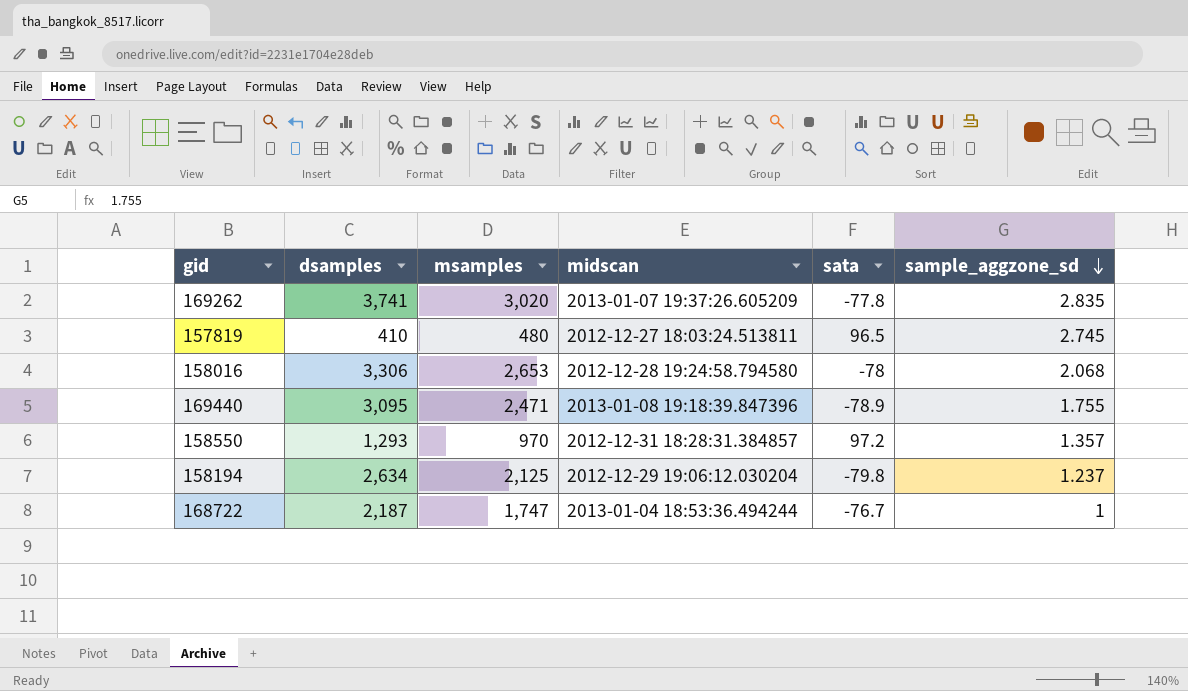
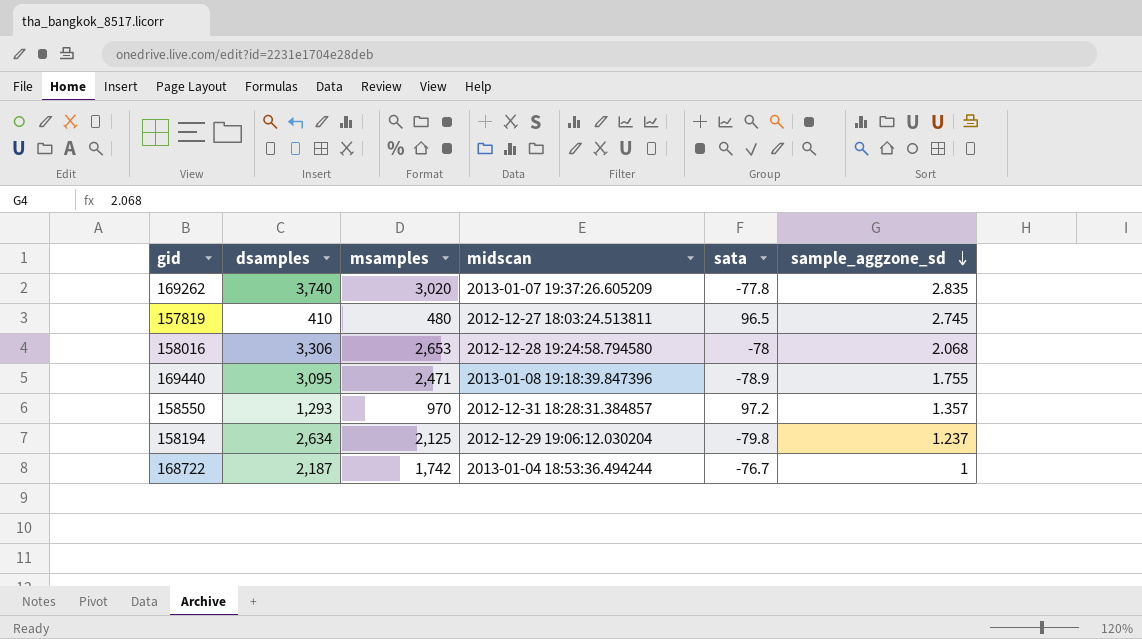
169262 | dsamples: 3,741 -> 3,740
168722 | msamples: 1,747 -> 1,742

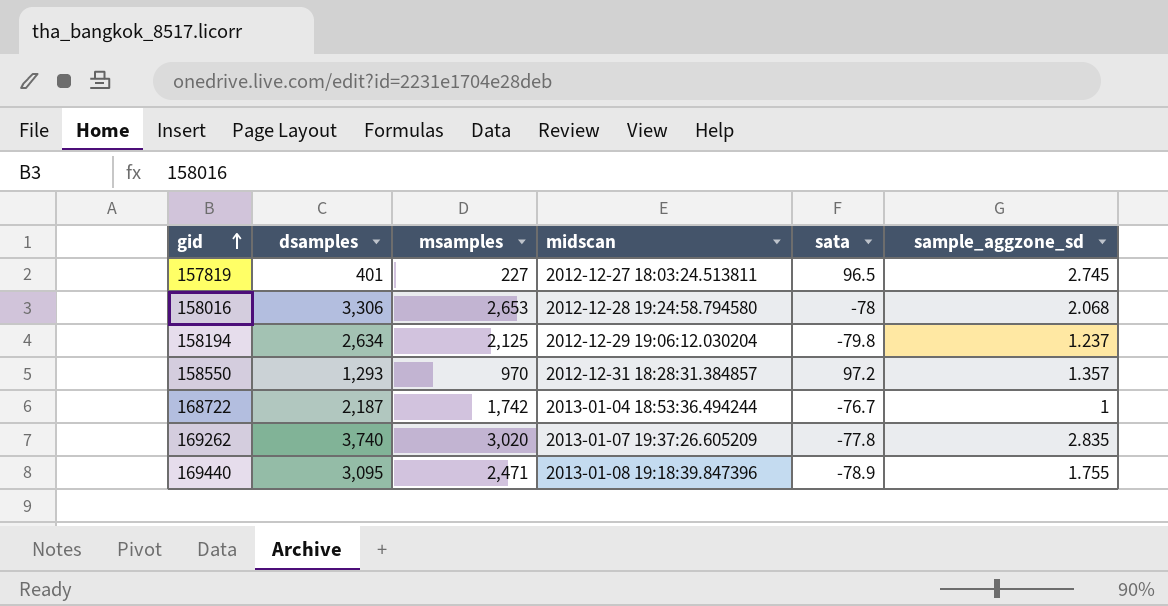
row order: sample_aggzone_sd descending -> gid ascending
157819 | dsamples: 410 -> 401
157819 | msamples: 480 -> 227

